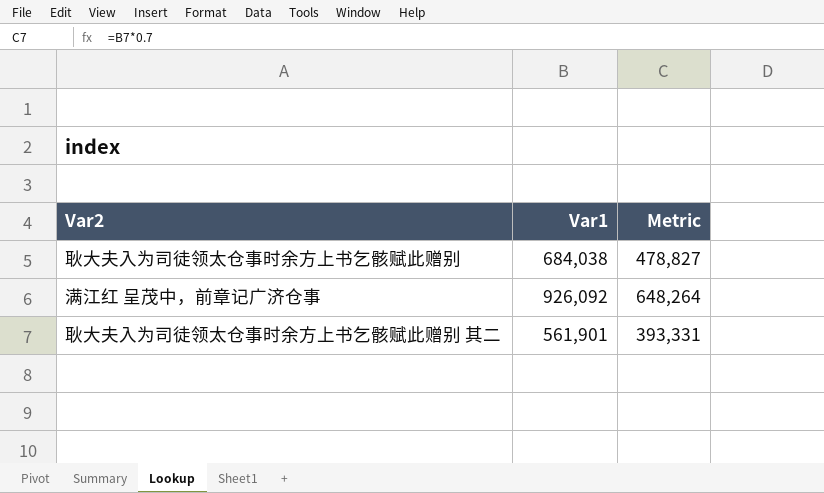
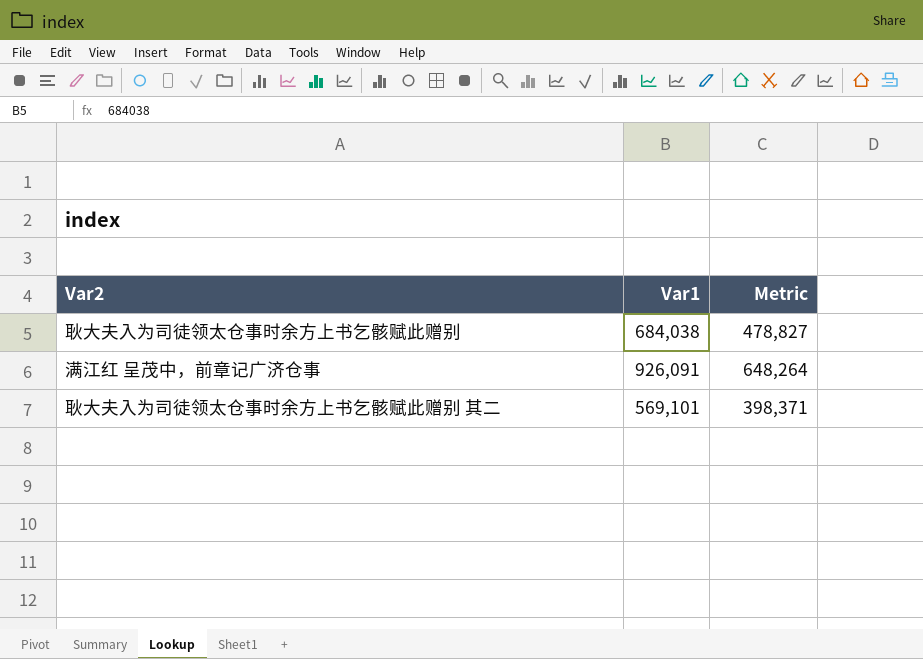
满江红 呈茂中，前章记广济仓事 | Var1: 926,092 -> 926,091
耿大夫入为司徒领太仓事时余方上书乞骸赋此赠别 其二 | Var1: 561,901 -> 569,101
耿大夫入为司徒领太仓事时余方上书乞骸赋此赠别 其二 | Metric: 393,331 -> 398,371

